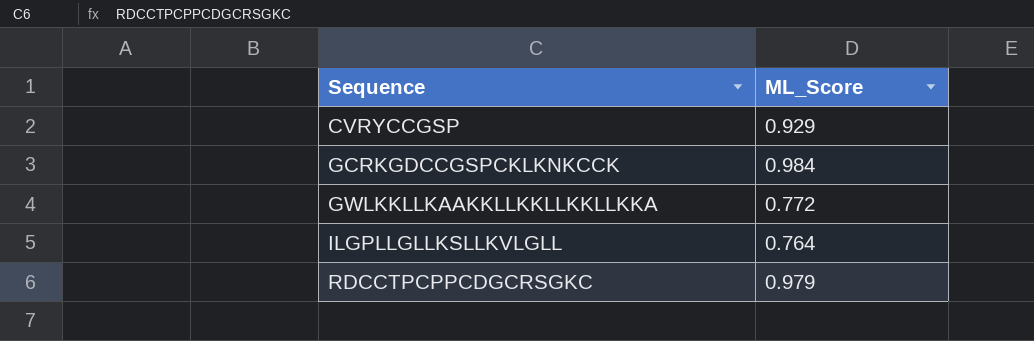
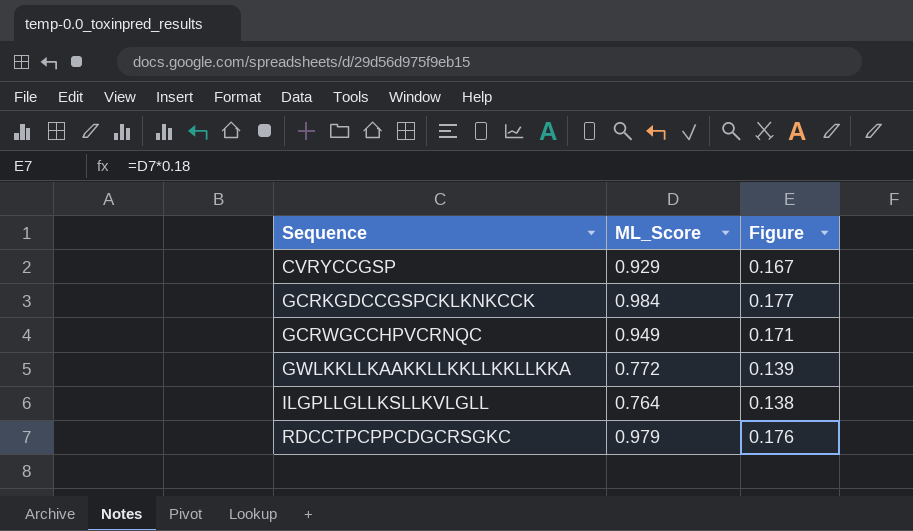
column Figure | formula: none -> [ML_Score] * 0.18
row GCRWGCCHPVCRNQC: none -> 0.949 | 0.171

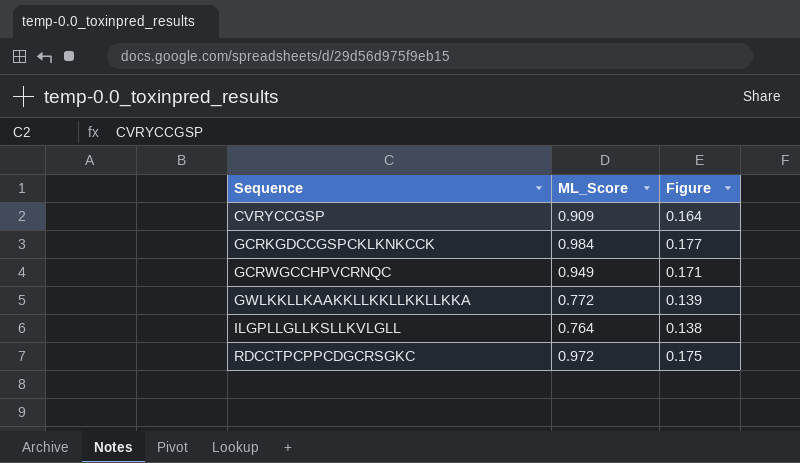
CVRYCCGSP | ML_Score: 0.929 -> 0.909
CVRYCCGSP | Figure: 0.167 -> 0.164
RDCCTPCPPCDGCRSGKC | ML_Score: 0.979 -> 0.972
RDCCTPCPPCDGCRSGKC | Figure: 0.176 -> 0.175

